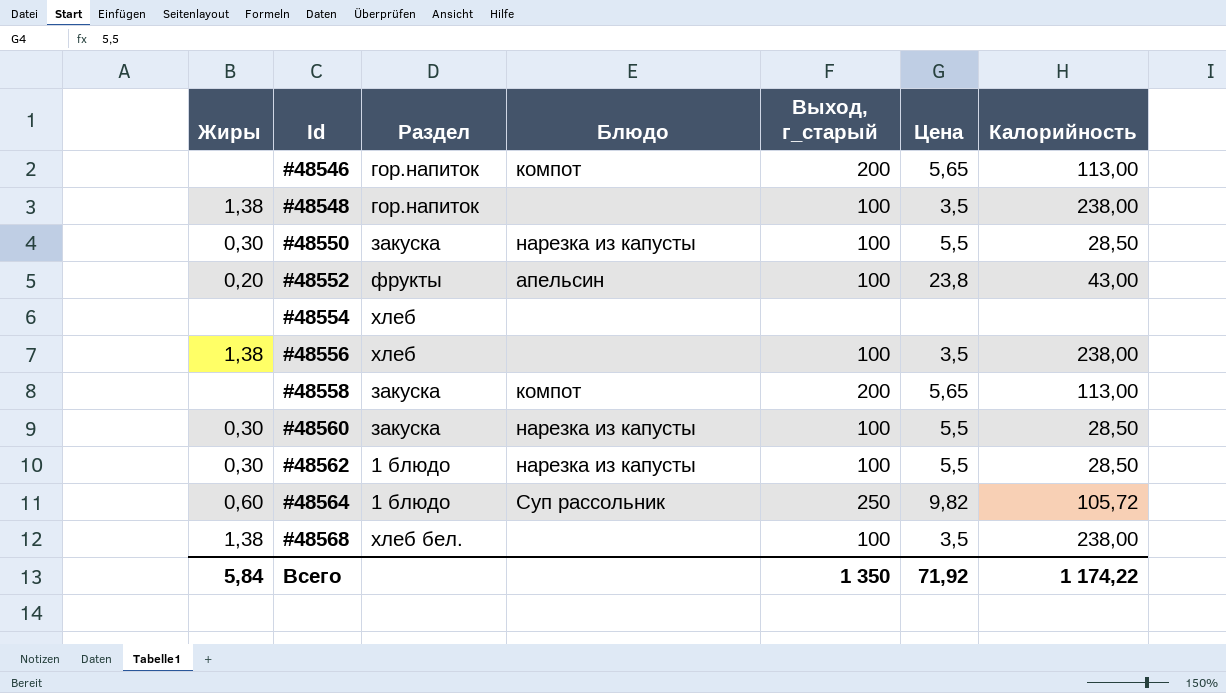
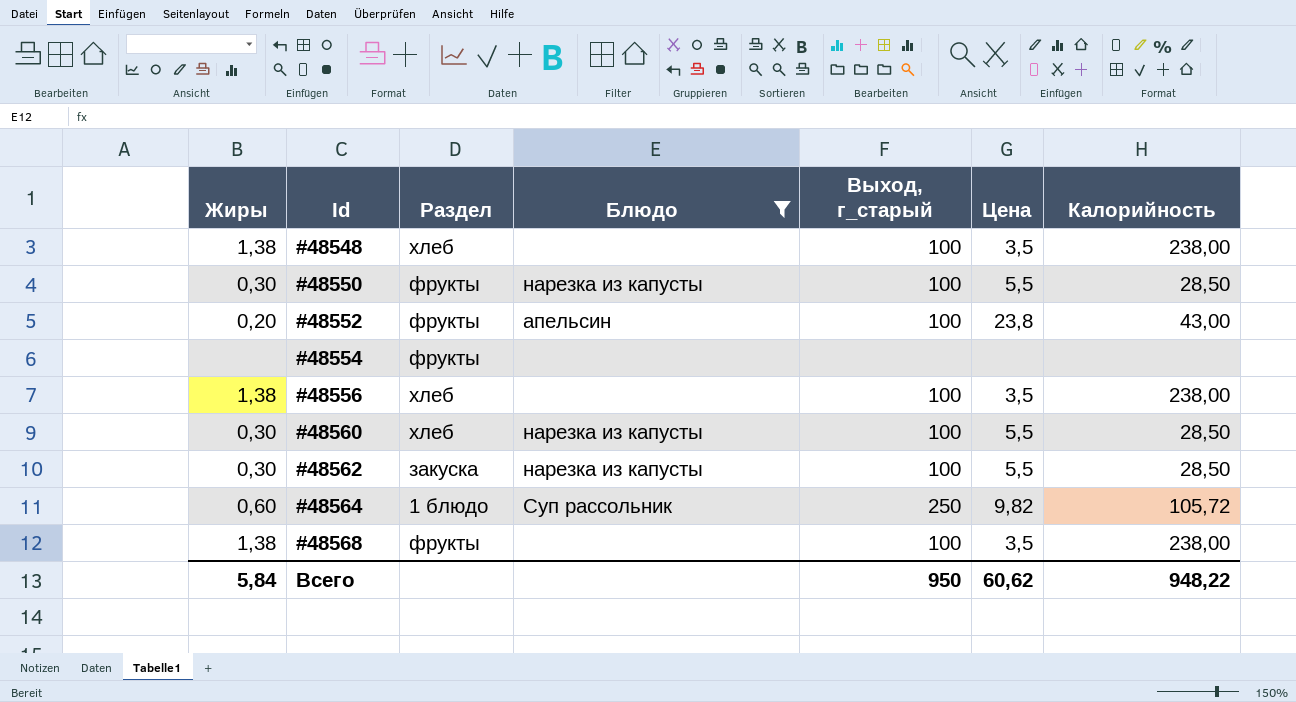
filter: none -> Блюдо != компот
#48548 | Раздел: гор.напиток -> хлеб
#48550 | Раздел: закуска -> фрукты
#48554 | Раздел: хлеб -> фрукты
#48560 | Раздел: закуска -> хлеб
#48562 | Раздел: 1 блюдо -> закуска
#48568 | Раздел: хлеб бел. -> фрукты
Всего | Выход, г_старый: 1 350 -> 950
Всего | Цена: 71,92 -> 60,62
Всего | Калорийность: 1 174,22 -> 948,22

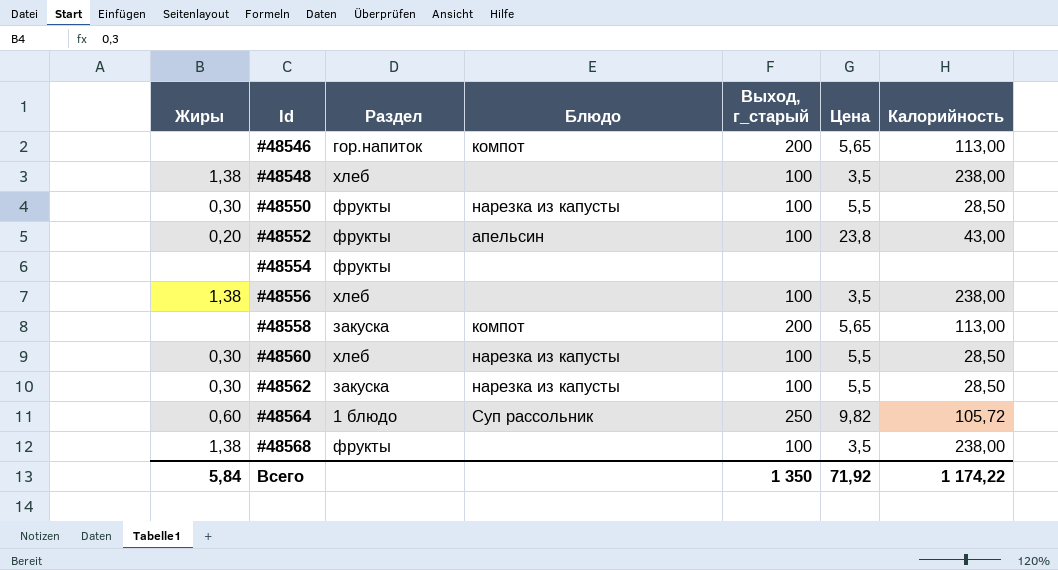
filter: Блюдо != компот -> none
Всего | Выход, г_старый: 950 -> 1 350
Всего | Цена: 60,62 -> 71,92
Всего | Калорийность: 948,22 -> 1 174,22

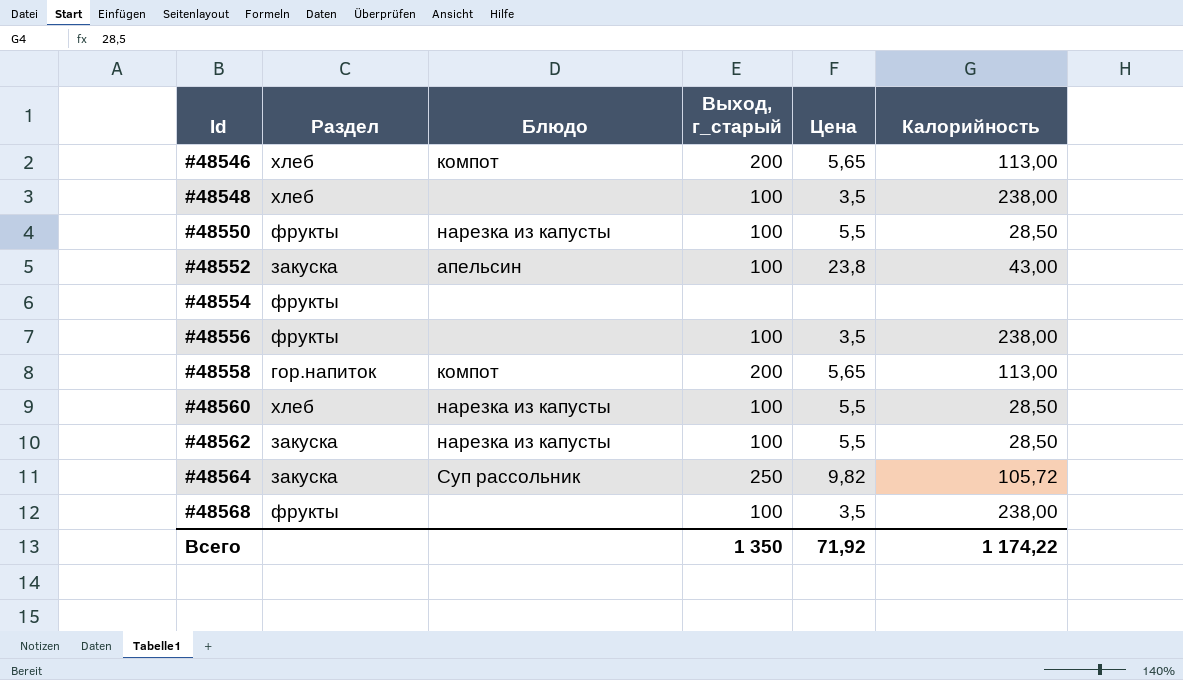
column Жиры | position: 1 -> none
#48546 | Раздел: гор.напиток -> хлеб
#48552 | Раздел: фрукты -> закуска
#48556 | Раздел: хлеб -> фрукты
#48558 | Раздел: закуска -> гор.напиток
#48564 | Раздел: 1 блюдо -> закуска

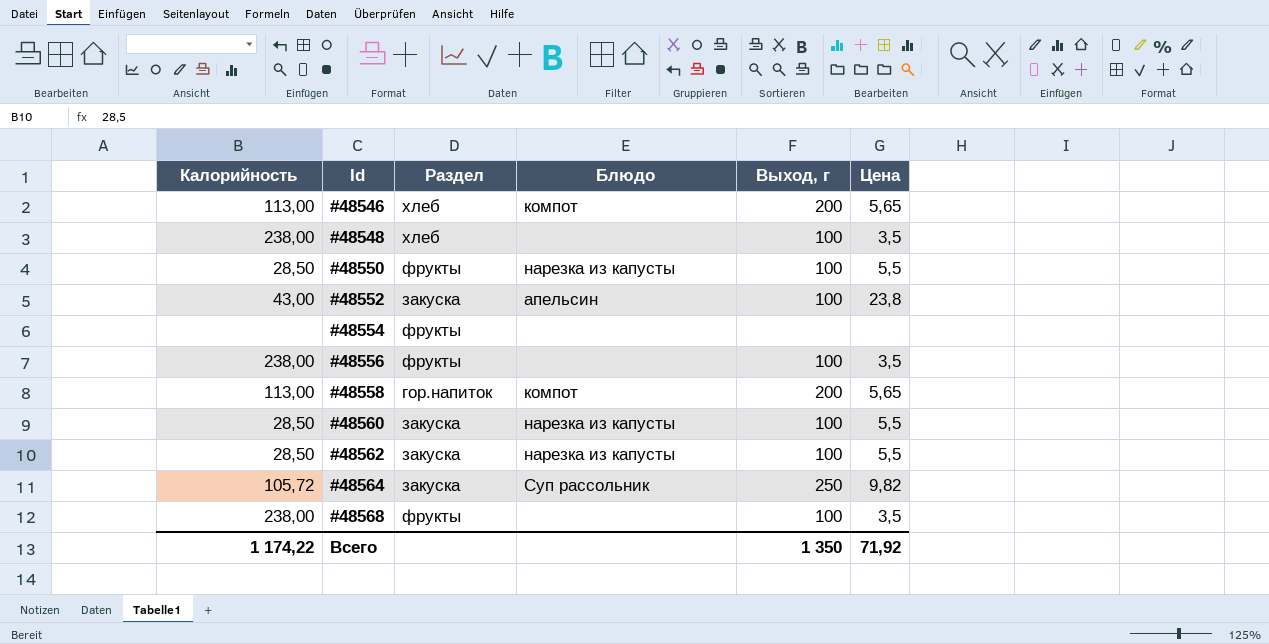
column Калорийность | position: 6 -> 1
column name: Выход, г_старый -> Выход, г
#48560 | Раздел: хлеб -> закуска

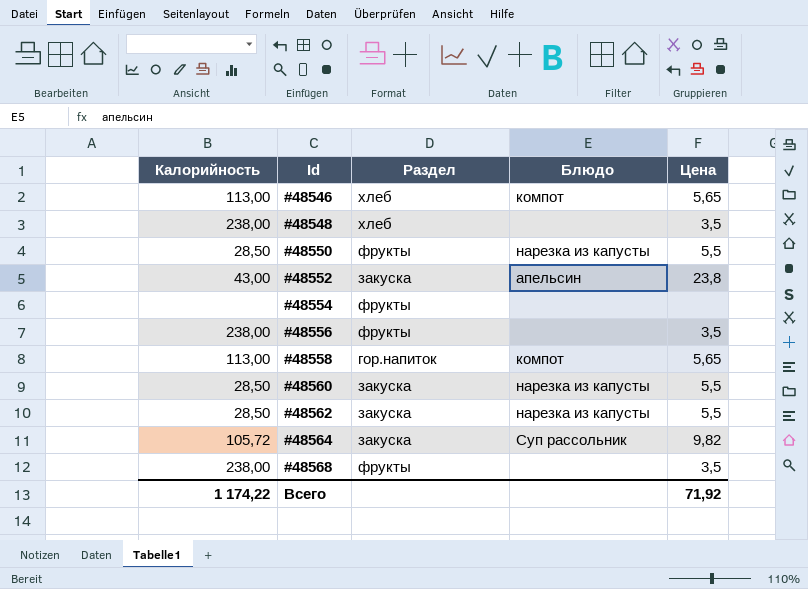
column Выход, г | position: 5 -> none

